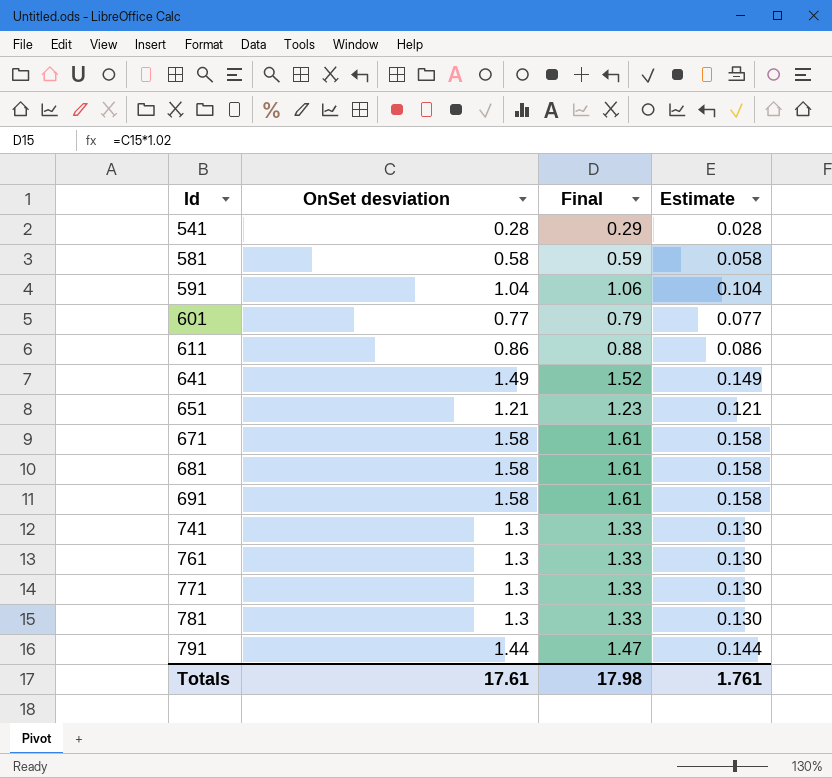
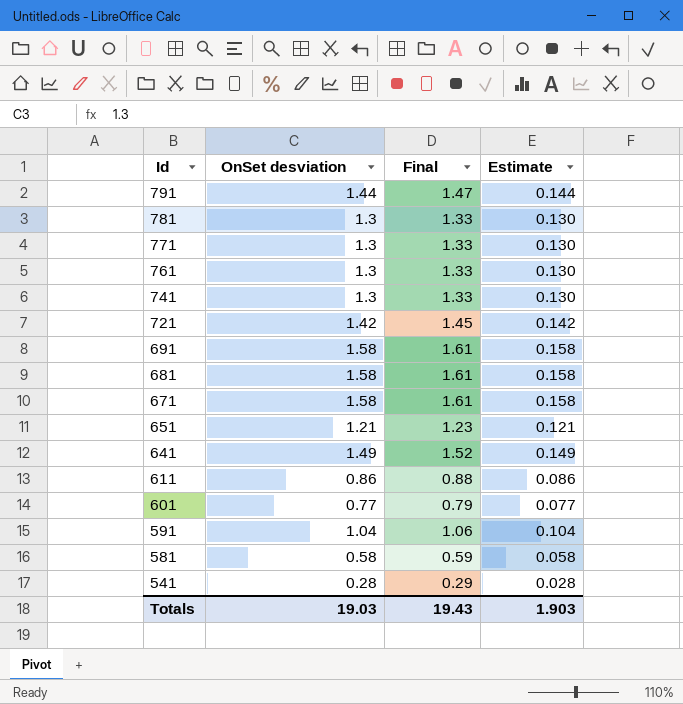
row order: Id ascending -> Id descending
row 721: none -> 1.42 | 1.45 | 0.142
Totals | OnSet desviation: 17.61 -> 19.03
Totals | Final: 17.98 -> 19.43
Totals | Estimate: 1.761 -> 1.903

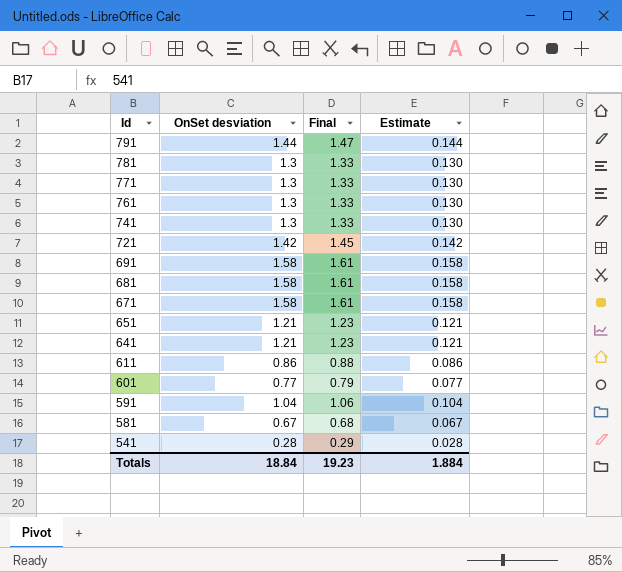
641 | OnSet desviation: 1.49 -> 1.21
641 | Final: 1.52 -> 1.23
641 | Estimate: 0.149 -> 0.121
581 | OnSet desviation: 0.58 -> 0.67
581 | Final: 0.59 -> 0.68
581 | Estimate: 0.058 -> 0.067
Totals | OnSet desviation: 19.03 -> 18.84
Totals | Final: 19.43 -> 19.23
Totals | Estimate: 1.903 -> 1.884

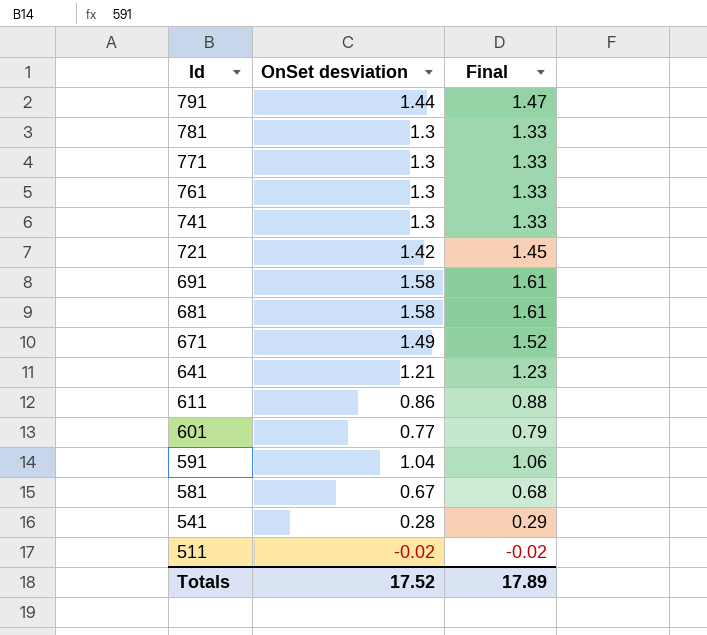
column Estimate | formula: [OnSet desviation] * 0.1 -> none
row 651: 1.21 | 1.23 | 0.121 -> none
671 | OnSet desviation: 1.58 -> 1.49
671 | Final: 1.61 -> 1.52
row 511: none -> -0.02 | -0.02
Totals | OnSet desviation: 18.84 -> 17.52
Totals | Final: 19.23 -> 17.89

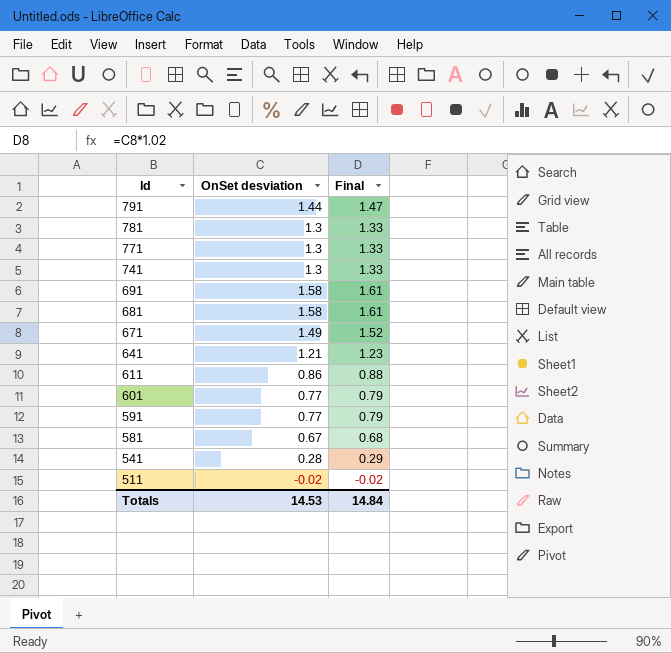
row 761: 1.3 | 1.33 -> none
row 721: 1.42 | 1.45 -> none
591 | OnSet desviation: 1.04 -> 0.77
591 | Final: 1.06 -> 0.79
Totals | OnSet desviation: 17.52 -> 14.53
Totals | Final: 17.89 -> 14.84

